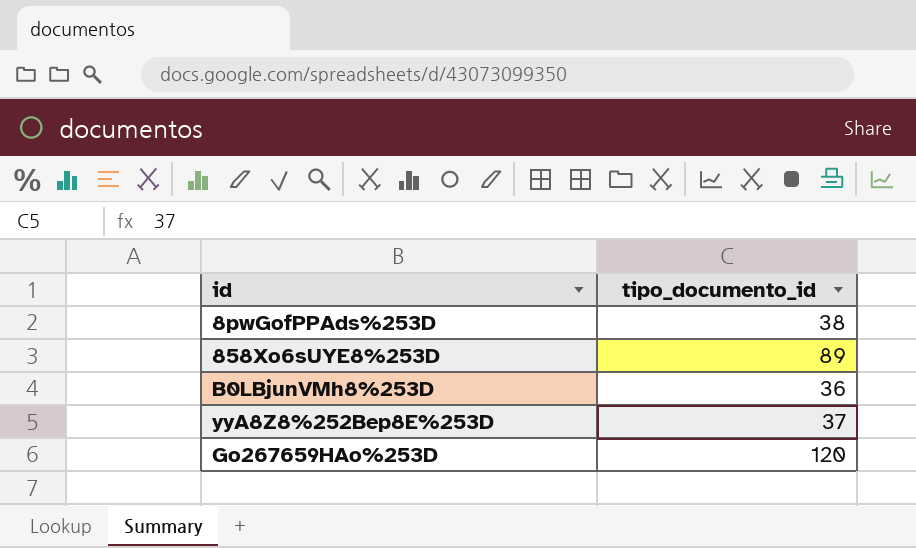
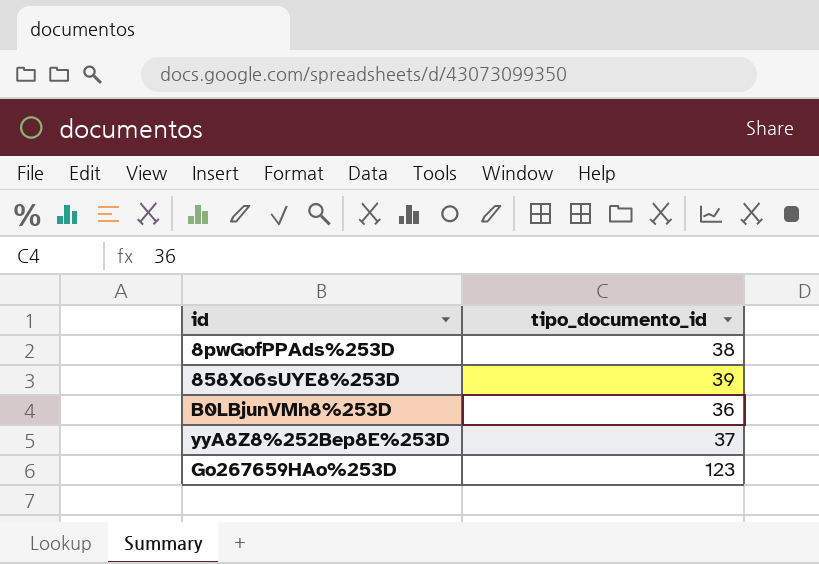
858Xo6sUYE8%253D | tipo_documento_id: 89 -> 39
Go267659HAo%253D | tipo_documento_id: 120 -> 123

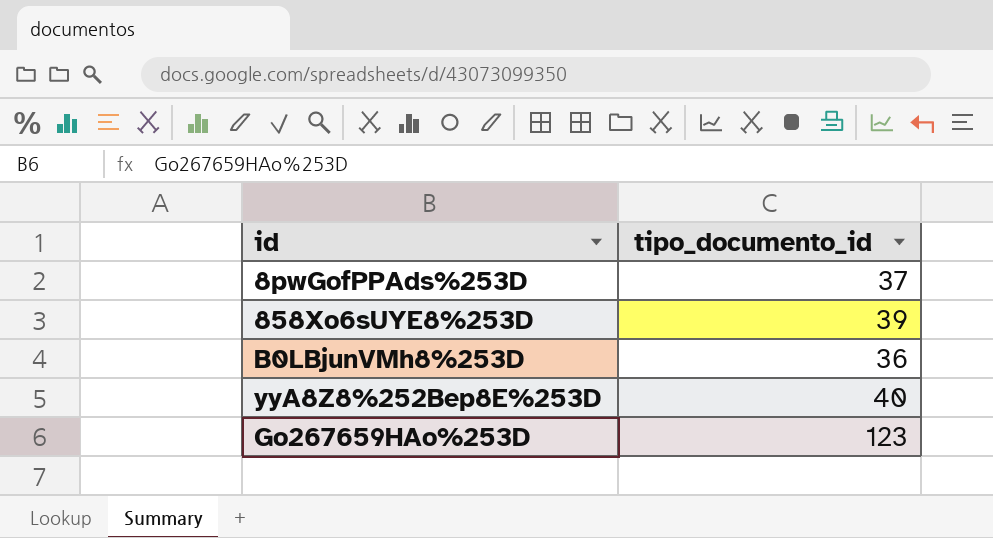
8pwGofPPAds%253D | tipo_documento_id: 38 -> 37
yyA8Z8%252Bep8E%253D | tipo_documento_id: 37 -> 40

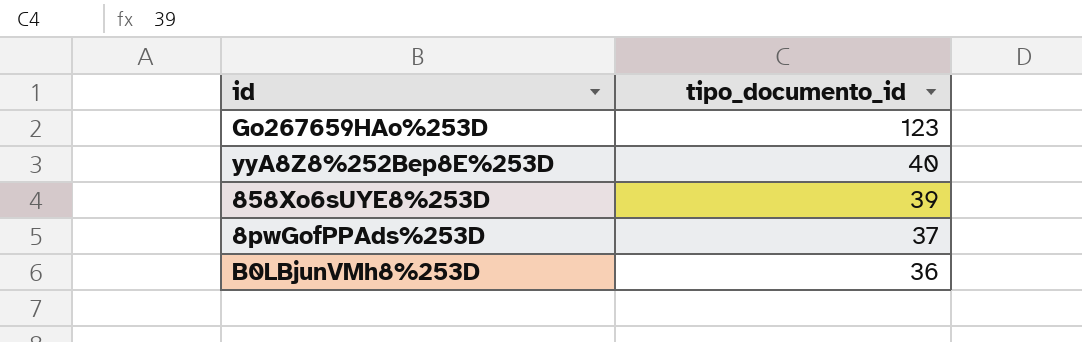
row order: none -> tipo_documento_id descending

